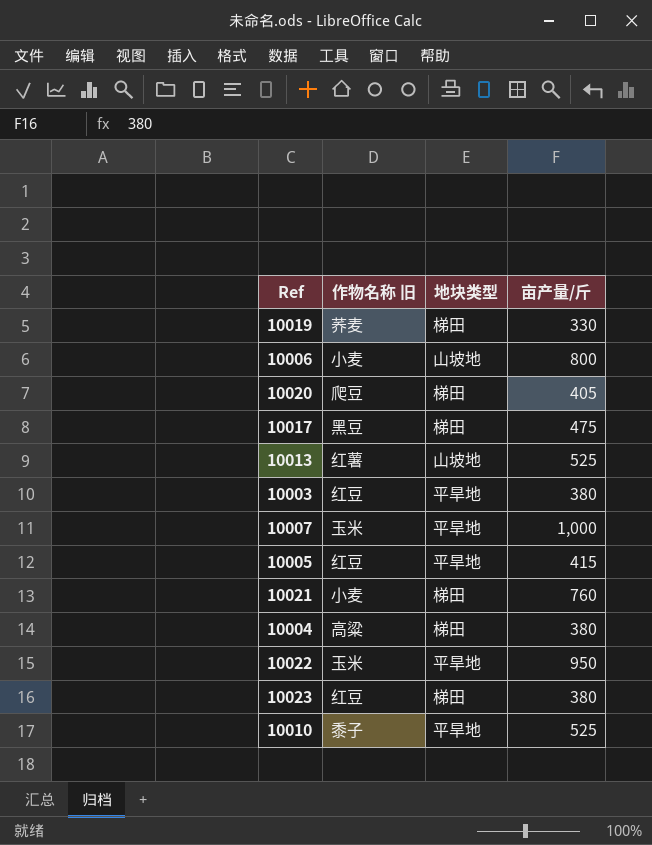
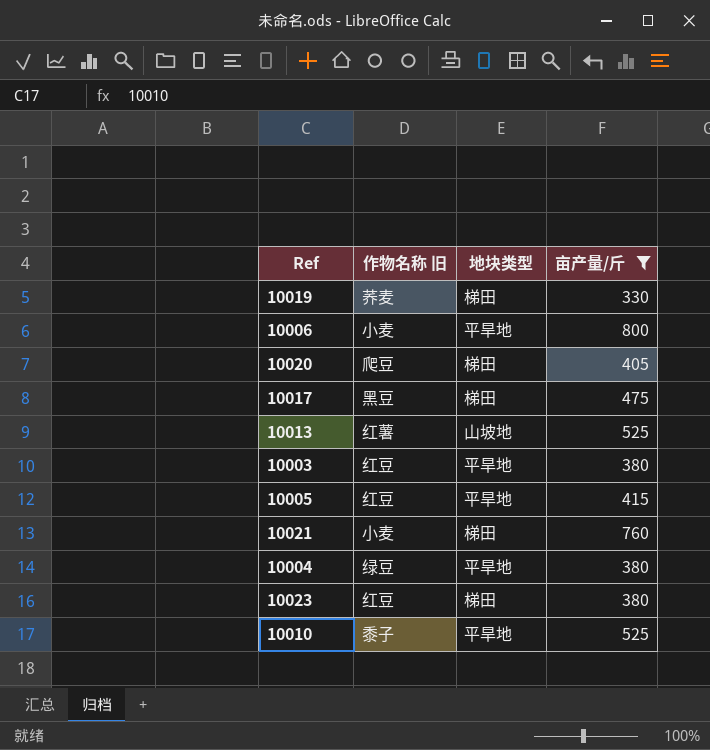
filter: none -> 亩产量/斤 <= 800
10006 | 地块类型: 山坡地 -> 平旱地
10004 | 作物名称 旧: 高粱 -> 绿豆
10004 | 地块类型: 梯田 -> 平旱地

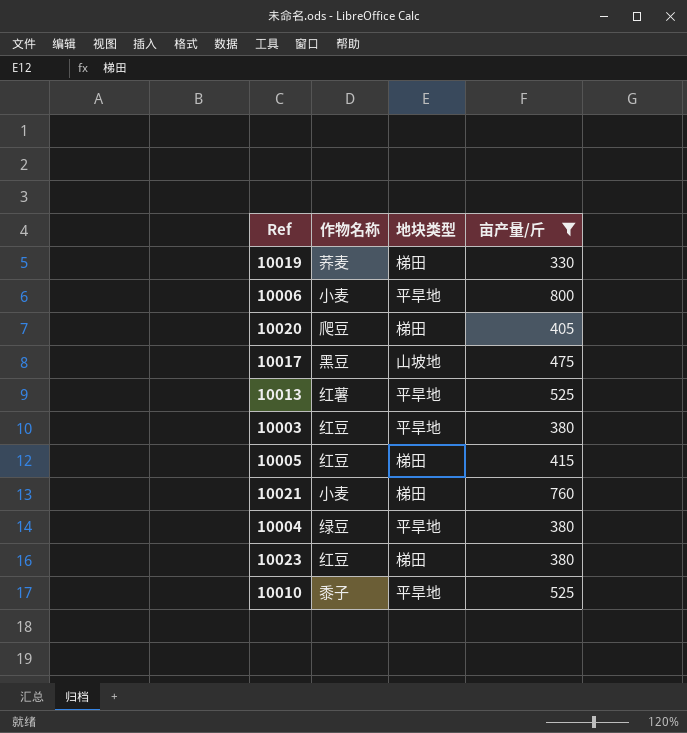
column name: 作物名称 旧 -> 作物名称
10017 | 地块类型: 梯田 -> 山坡地
10013 | 地块类型: 山坡地 -> 平旱地
10005 | 地块类型: 平旱地 -> 梯田

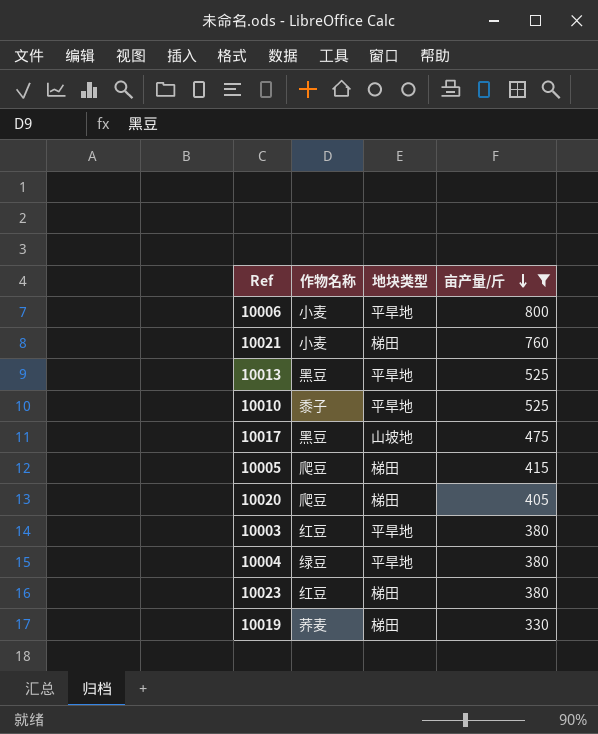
row order: none -> 亩产量/斤 descending
10013 | 作物名称: 红薯 -> 黑豆
10005 | 作物名称: 红豆 -> 爬豆

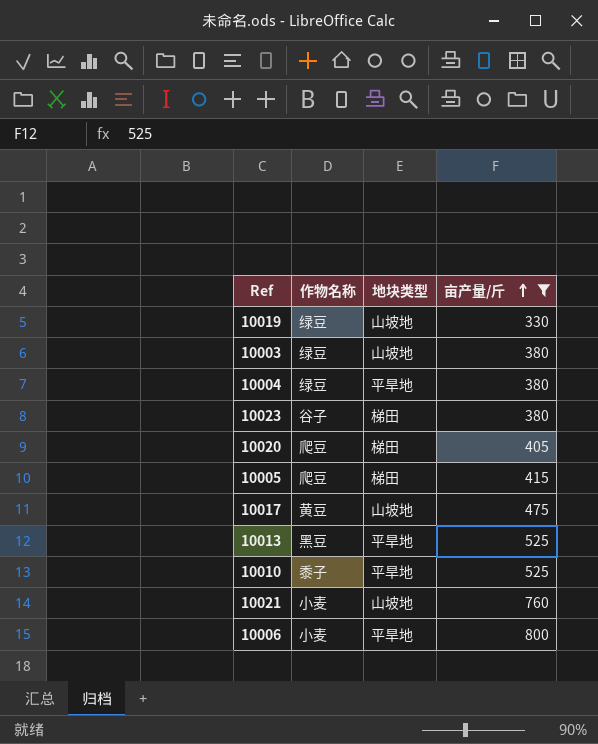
row order: 亩产量/斤 descending -> 亩产量/斤 ascending
10019 | 作物名称: 荞麦 -> 绿豆
10019 | 地块类型: 梯田 -> 山坡地
10003 | 作物名称: 红豆 -> 绿豆
10003 | 地块类型: 平旱地 -> 山坡地
10023 | 作物名称: 红豆 -> 谷子
10017 | 作物名称: 黑豆 -> 黄豆
10021 | 地块类型: 梯田 -> 山坡地

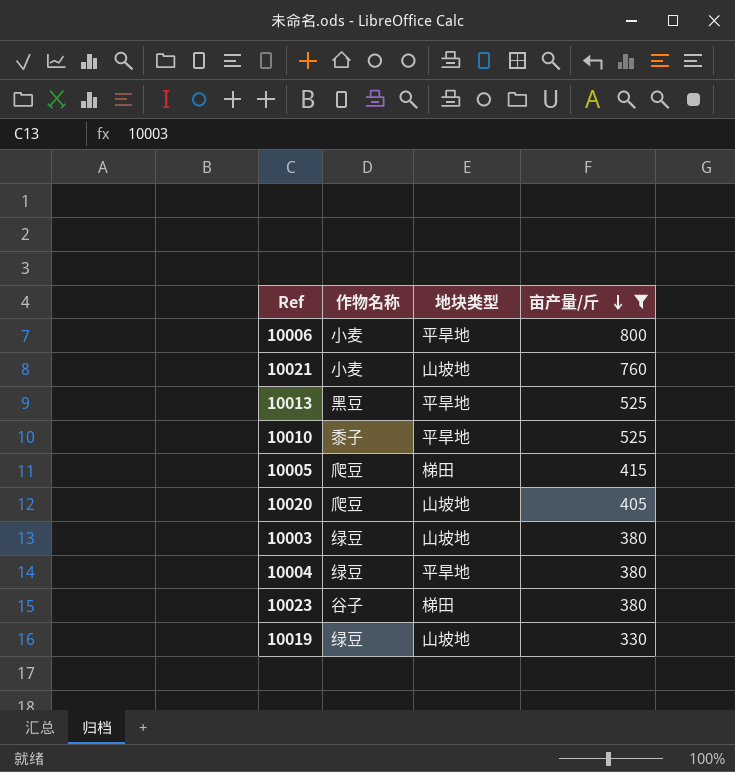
row order: 亩产量/斤 ascending -> 亩产量/斤 descending
row 10017: 黄豆 | 山坡地 | 475 -> none
10020 | 地块类型: 梯田 -> 山坡地

